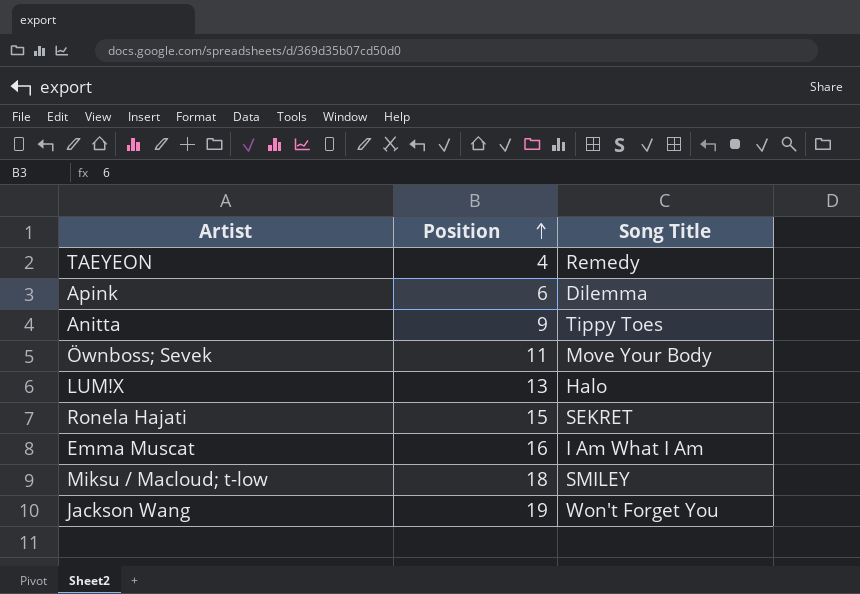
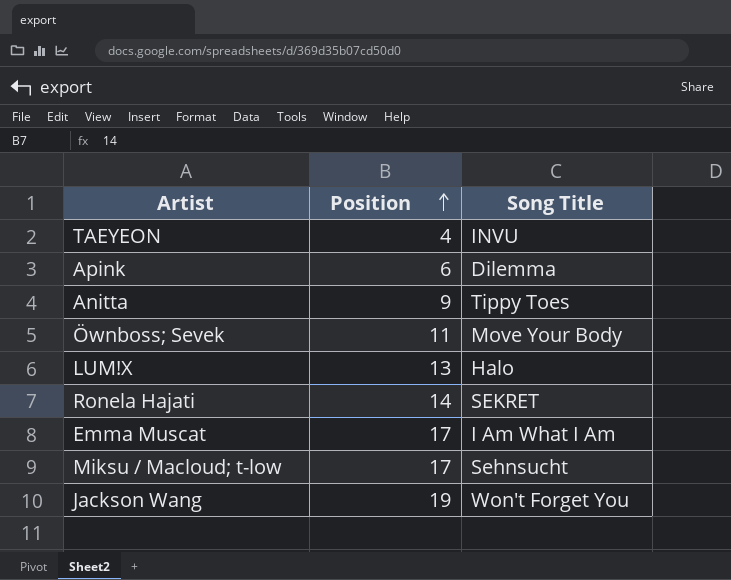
TAEYEON | Song Title: Remedy -> INVU
Ronela Hajati | Position: 15 -> 14
Emma Muscat | Position: 16 -> 17
Miksu / Macloud; t-low | Position: 18 -> 17
Miksu / Macloud; t-low | Song Title: SMILEY -> Sehnsucht

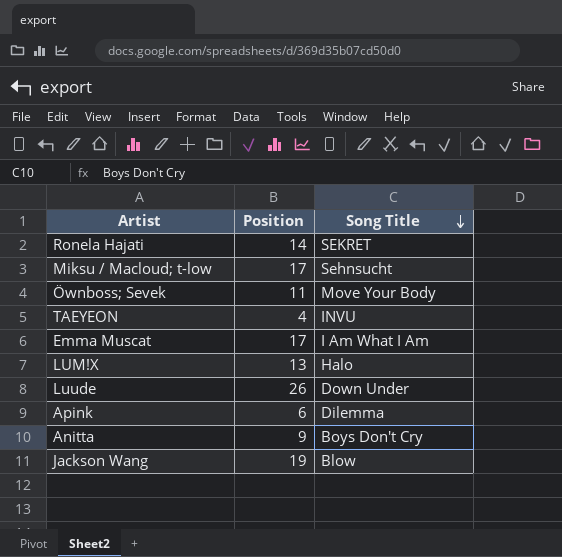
row order: Position ascending -> Song Title descending
row Luude: none -> 26 | Down Under
Anitta | Song Title: Tippy Toes -> Boys Don't Cry
Jackson Wang | Song Title: Won't Forget You -> Blow

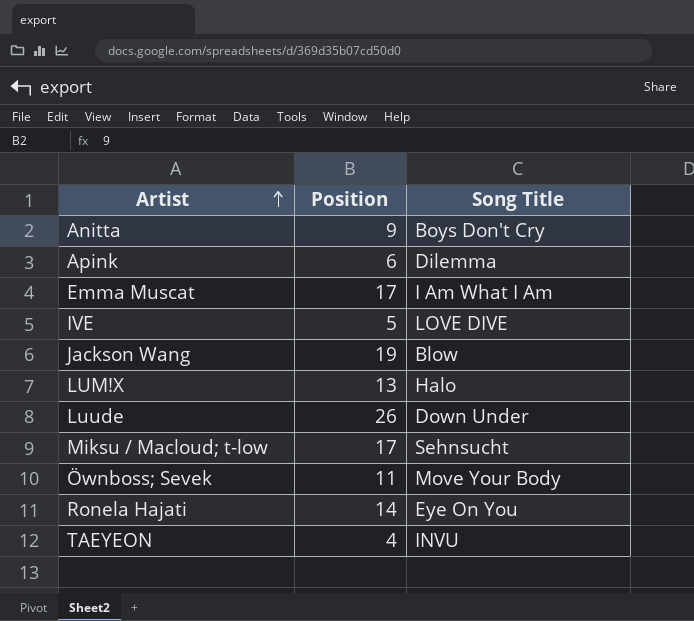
row order: Song Title descending -> Artist ascending
row IVE: none -> 5 | LOVE DIVE
Ronela Hajati | Song Title: SEKRET -> Eye On You

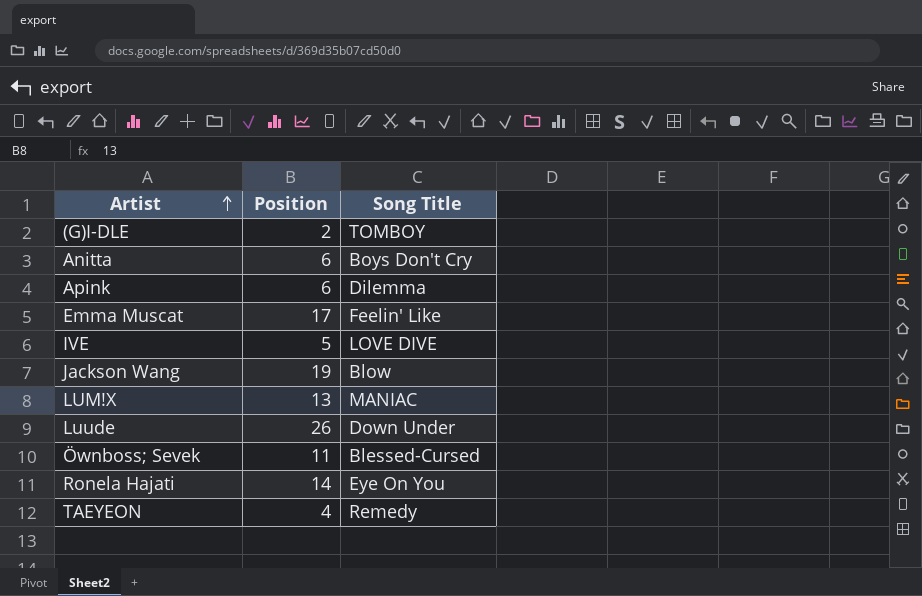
row Miksu / Macloud; t-low: 17 | Sehnsucht -> none
row (G)I-DLE: none -> 2 | TOMBOY
Anitta | Position: 9 -> 6
Emma Muscat | Song Title: I Am What I Am -> Feelin' Like
LUM!X | Song Title: Halo -> MANIAC
Öwnboss; Sevek | Song Title: Move Your Body -> Blessed-Cursed
TAEYEON | Song Title: INVU -> Remedy

